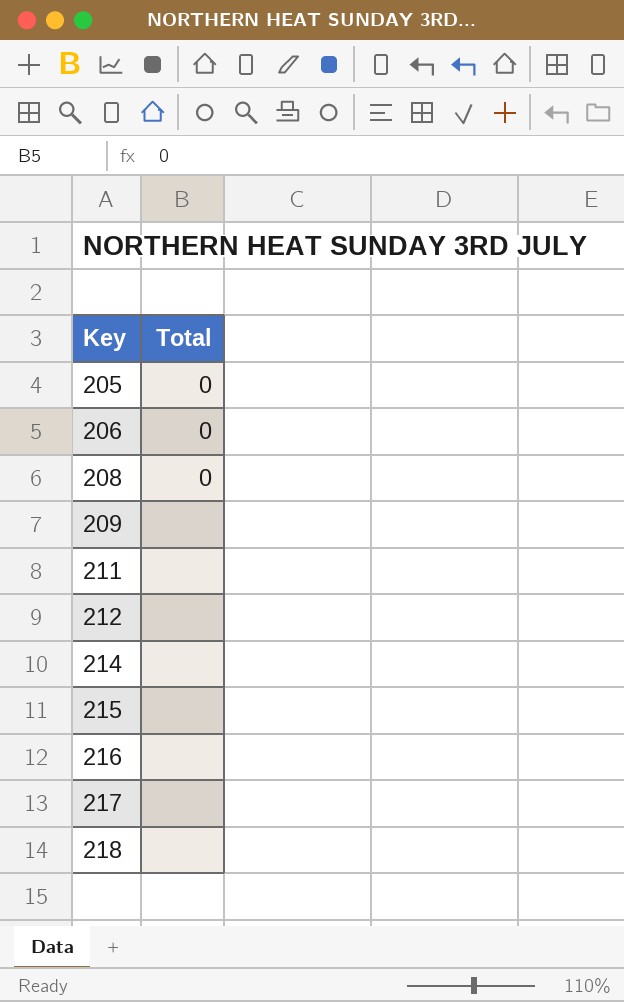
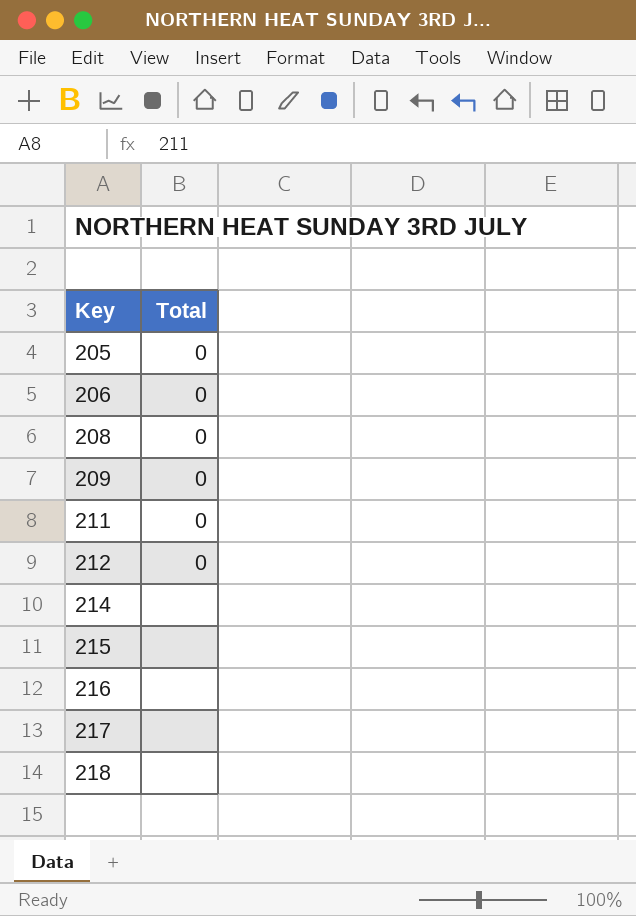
209 | Total: none -> 0
211 | Total: none -> 0
212 | Total: none -> 0

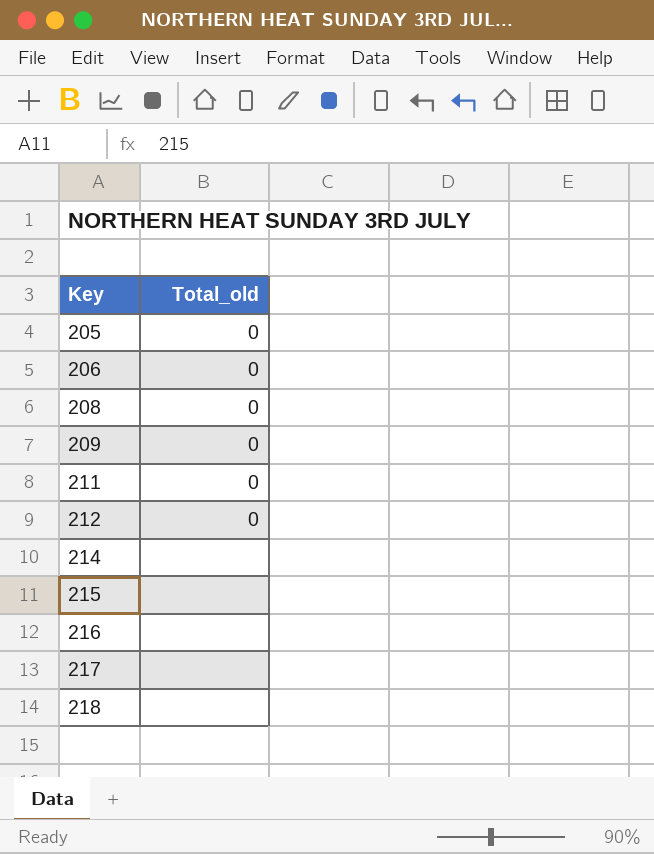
column name: Total -> Total_old

